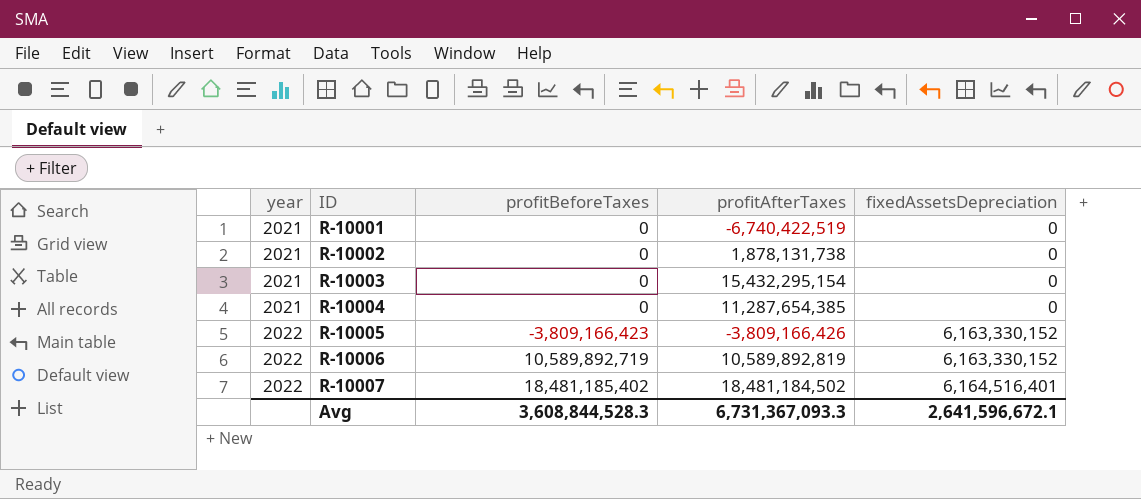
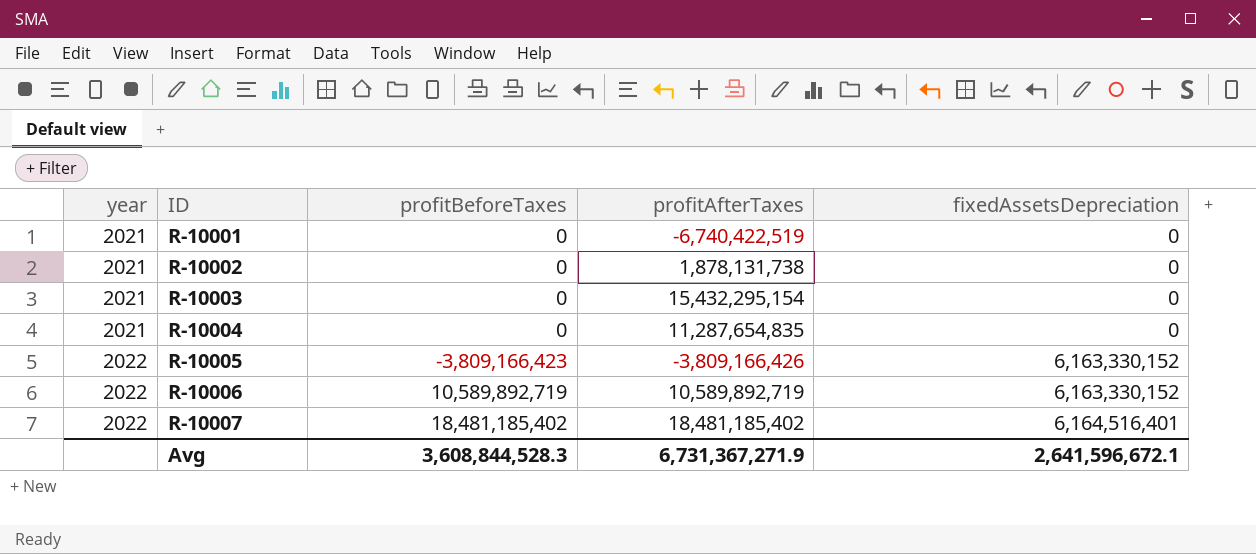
R-10004 | profitAfterTaxes: 11,287,654,385 -> 11,287,654,835
R-10006 | profitAfterTaxes: 10,589,892,819 -> 10,589,892,719
R-10007 | profitAfterTaxes: 18,481,184,502 -> 18,481,185,402
Avg | profitAfterTaxes: 6,731,367,093.3 -> 6,731,367,271.9

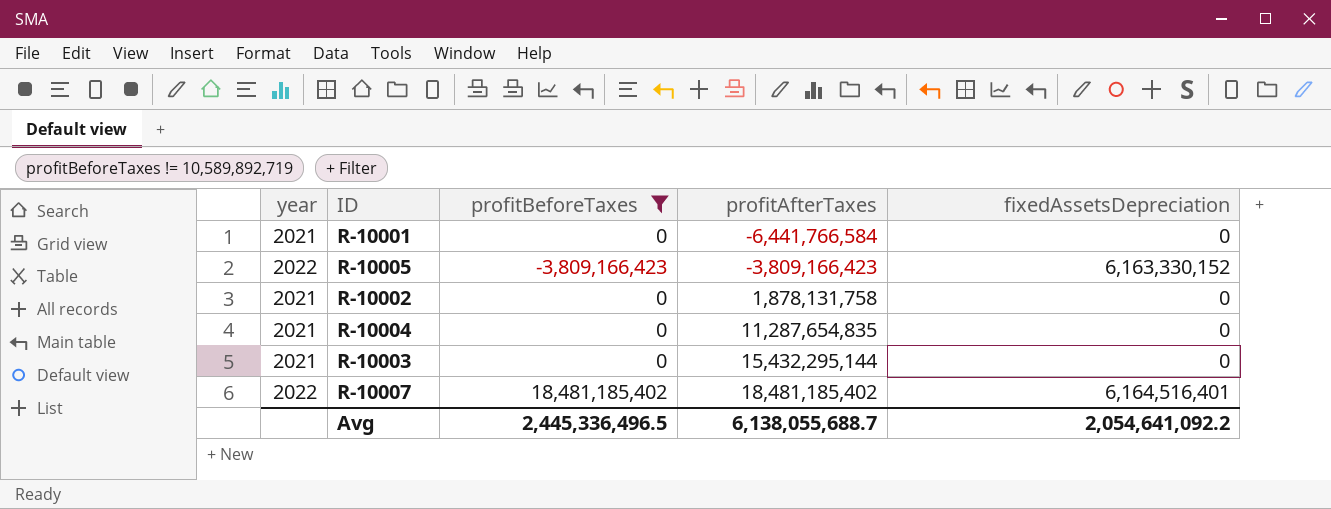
filter: none -> profitBeforeTaxes != 10,589,892,719
row order: year ascending -> profitAfterTaxes ascending
R-10001 | profitAfterTaxes: -6,740,422,519 -> -6,441,766,584
R-10005 | profitAfterTaxes: -3,809,166,426 -> -3,809,166,423
R-10002 | profitAfterTaxes: 1,878,131,738 -> 1,878,131,758
R-10003 | profitAfterTaxes: 15,432,295,154 -> 15,432,295,144
Avg | profitBeforeTaxes: 3,608,844,528.3 -> 2,445,336,496.5
Avg | profitAfterTaxes: 6,731,367,271.9 -> 6,138,055,688.7
Avg | fixedAssetsDepreciation: 2,641,596,672.1 -> 2,054,641,092.2

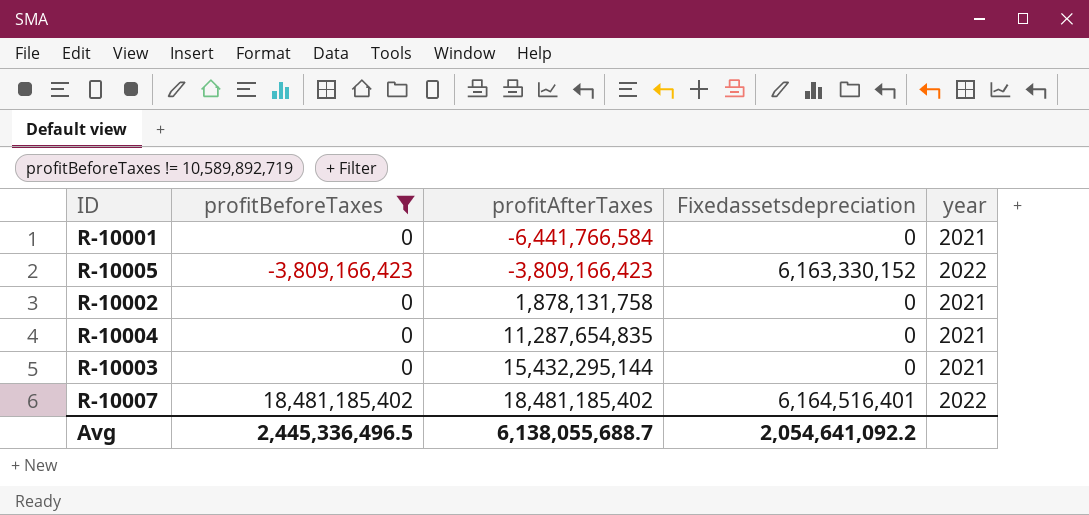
column name: fixedAssetsDepreciation -> Fixedassetsdepreciation
column year | position: 1 -> 5

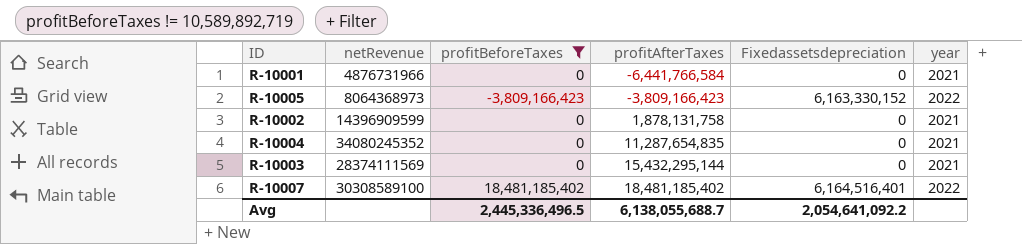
column netRevenue | position: none -> 2

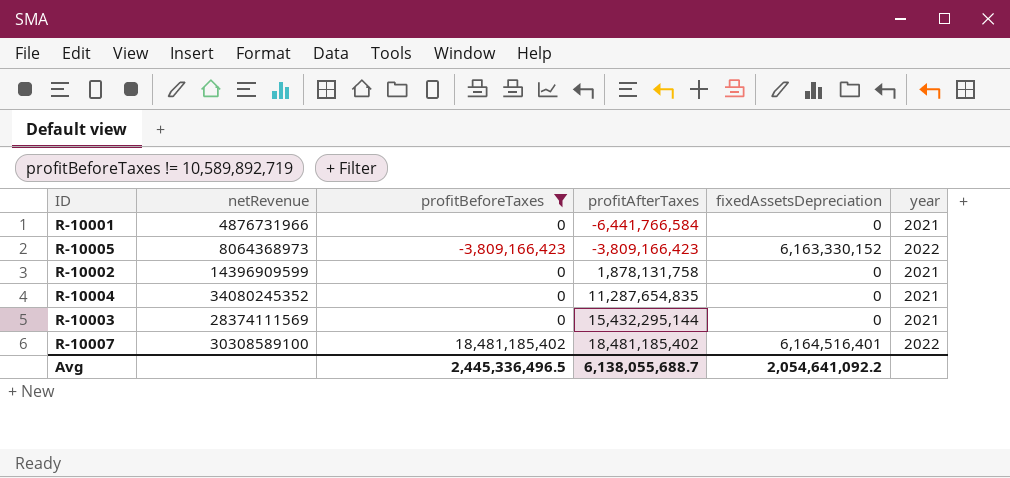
column name: Fixedassetsdepreciation -> fixedAssetsDepreciation

